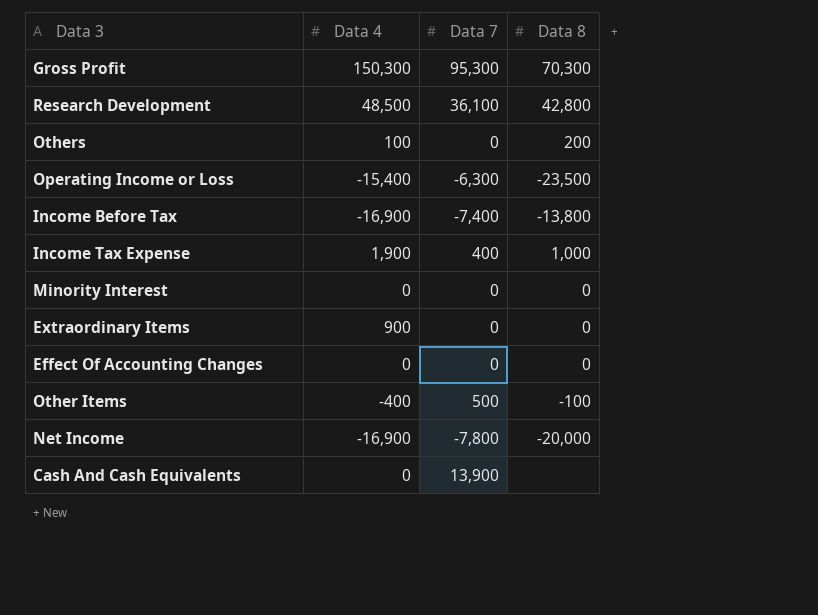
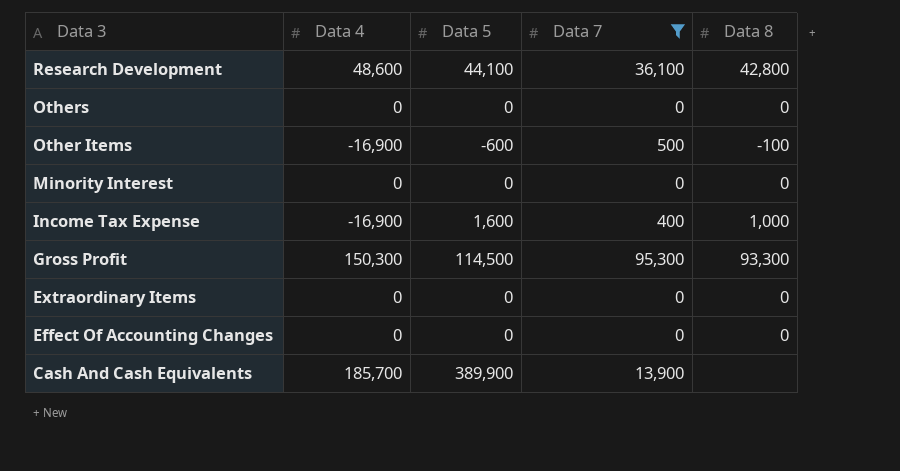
filter: none -> Data 7 >= 0
row order: none -> Data 3 descending
column Data 5 | position: none -> 3
Research Development | Data 4: 48,500 -> 48,600
Others | Data 4: 100 -> 0
Others | Data 8: 200 -> 0
Other Items | Data 4: -400 -> -16,900
Income Tax Expense | Data 4: 1,900 -> -16,900
Gross Profit | Data 8: 70,300 -> 93,300
Extraordinary Items | Data 4: 900 -> 0
Cash And Cash Equivalents | Data 4: 0 -> 185,700

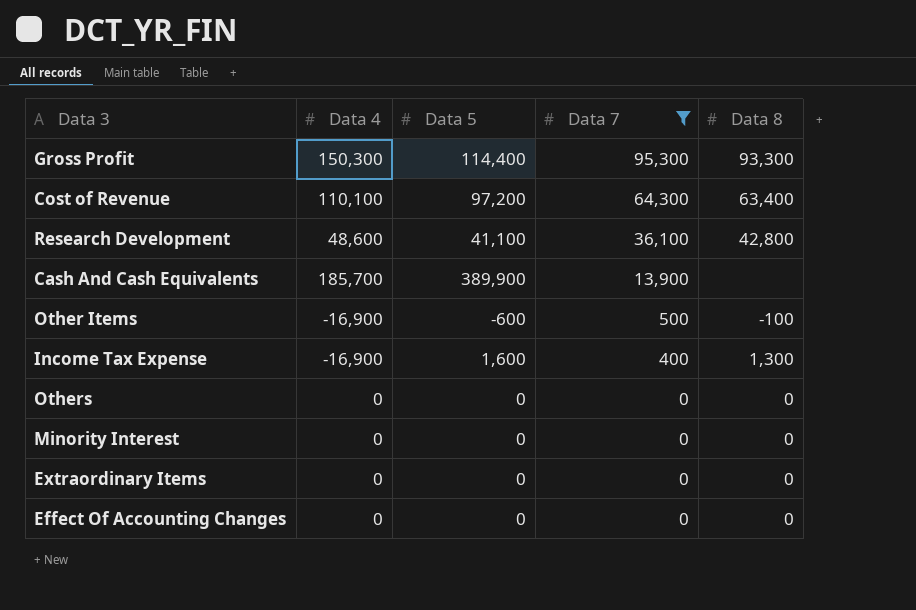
row order: Data 3 descending -> Data 7 descending
Gross Profit | Data 5: 114,500 -> 114,400
row Cost of Revenue: none -> 110,100 | 97,200 | 64,300 | 63,400
Research Development | Data 5: 44,100 -> 41,100
Income Tax Expense | Data 8: 1,000 -> 1,300

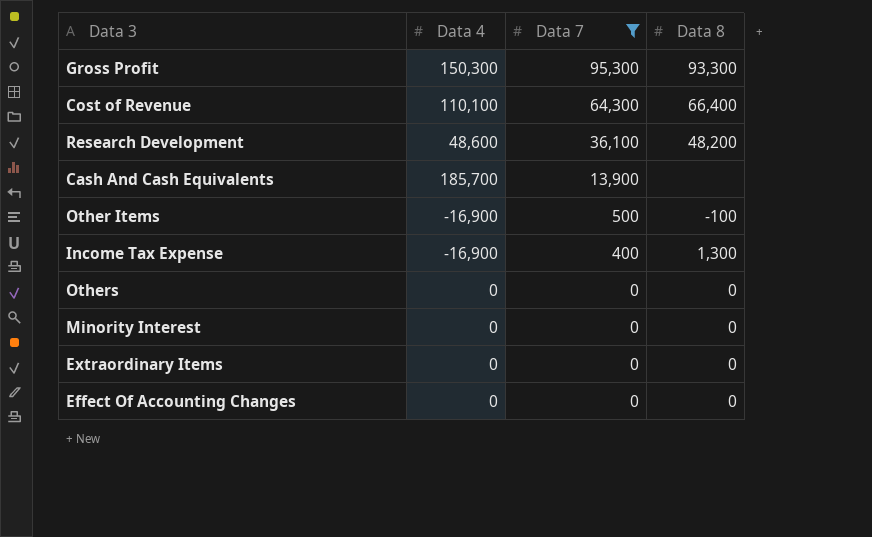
column Data 5 | position: 3 -> none
Cost of Revenue | Data 8: 63,400 -> 66,400
Research Development | Data 8: 42,800 -> 48,200

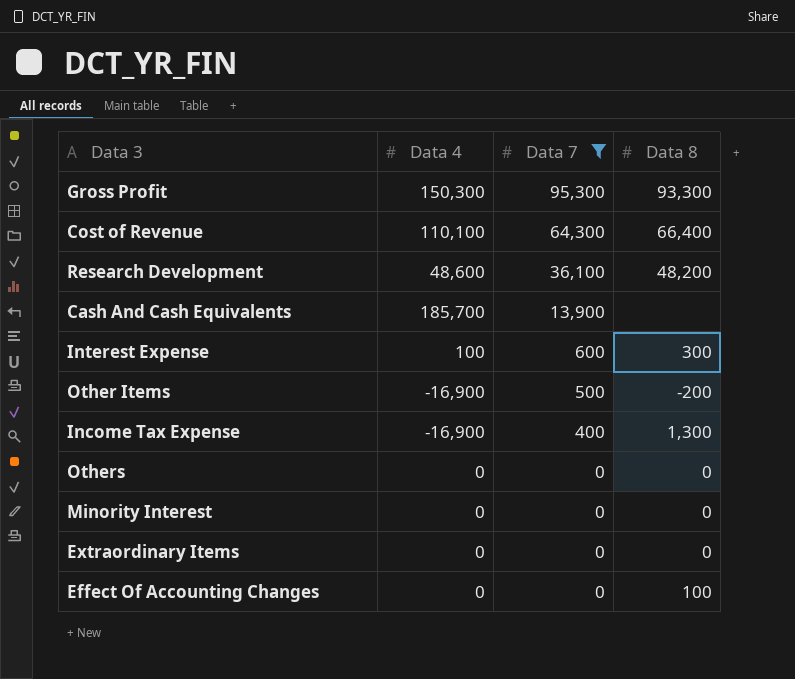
row Interest Expense: none -> 100 | 600 | 300
Other Items | Data 8: -100 -> -200
Effect Of Accounting Changes | Data 8: 0 -> 100

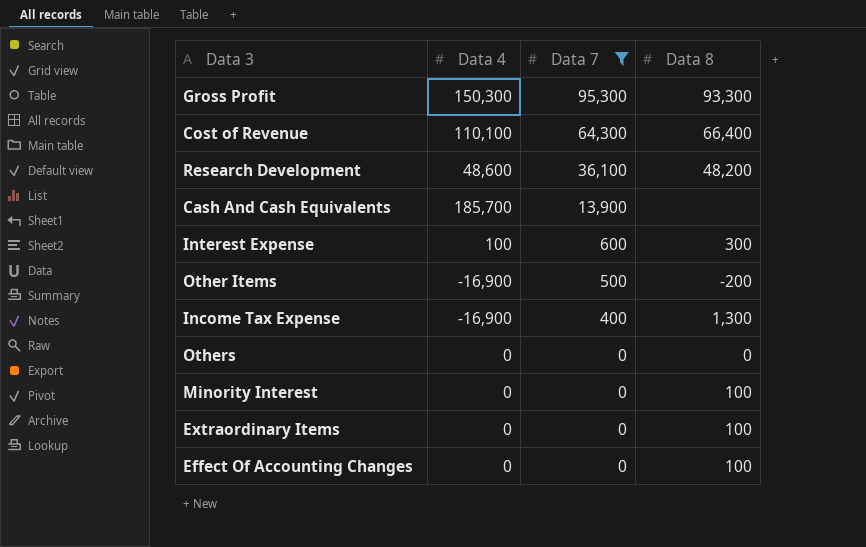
Minority Interest | Data 8: 0 -> 100
Extraordinary Items | Data 8: 0 -> 100

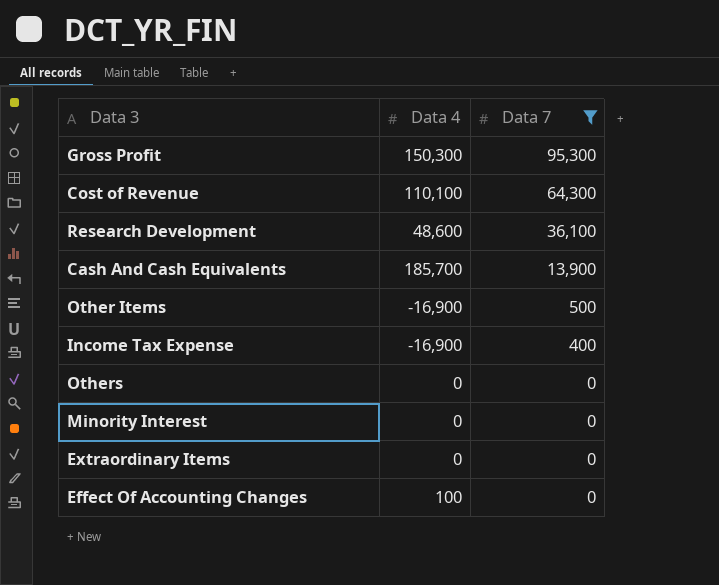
column Data 8 | position: 4 -> none
row Interest Expense: 100 | 600 | 300 -> none
Effect Of Accounting Changes | Data 4: 0 -> 100

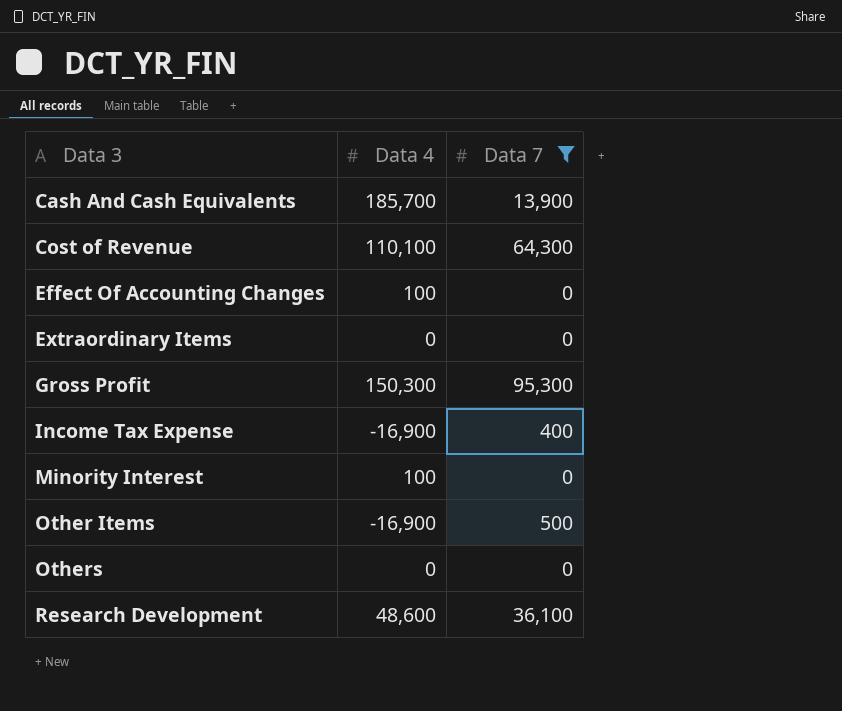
row order: Data 7 descending -> Data 3 ascending
Minority Interest | Data 4: 0 -> 100

